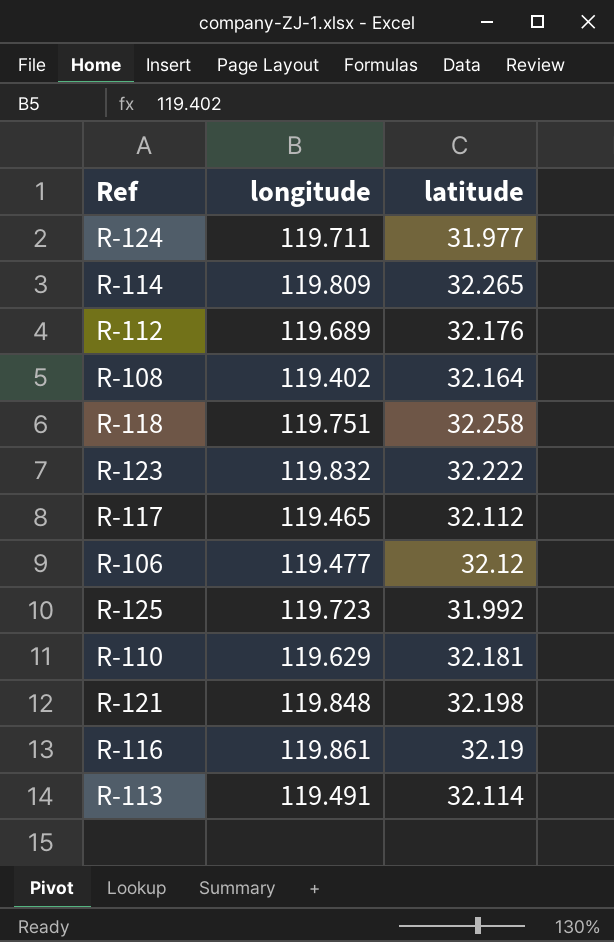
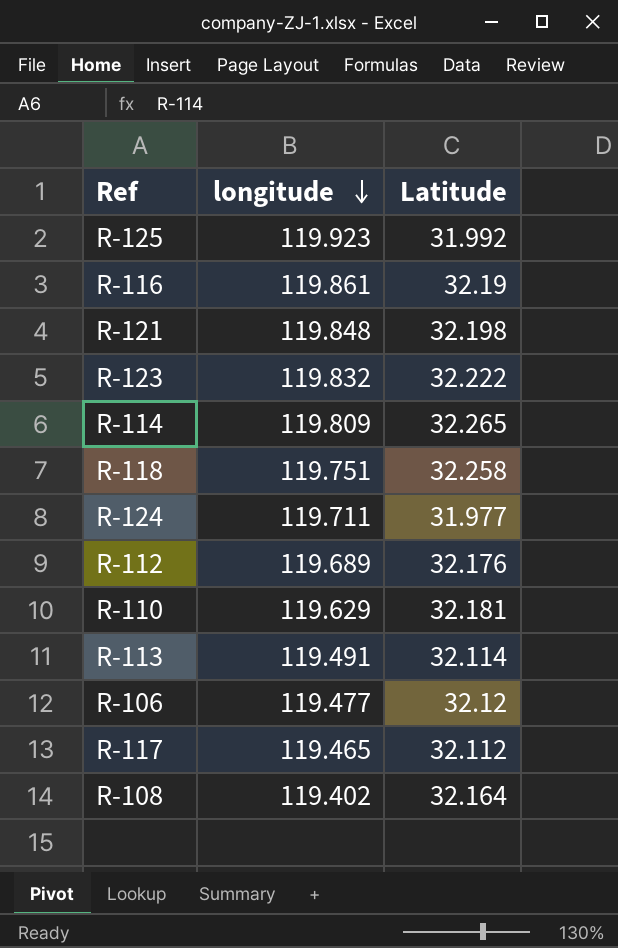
row order: none -> longitude descending
column name: latitude -> Latitude
R-125 | longitude: 119.723 -> 119.923

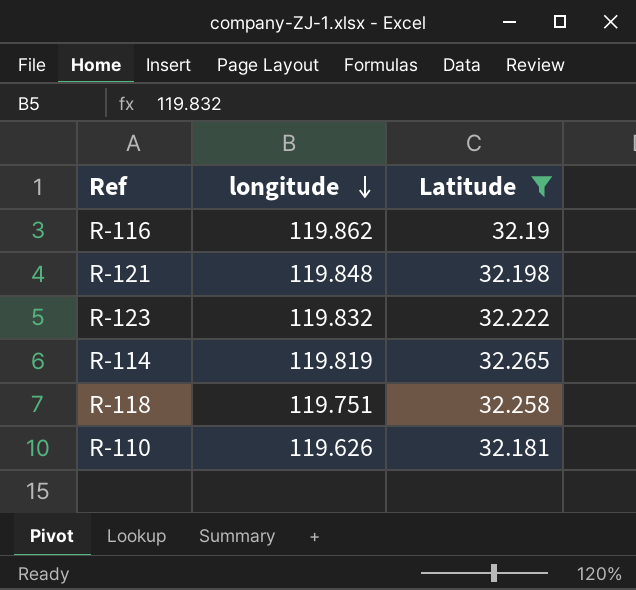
filter: none -> Latitude >= 32.181
R-116 | longitude: 119.861 -> 119.862
R-114 | longitude: 119.809 -> 119.819
R-110 | longitude: 119.629 -> 119.626

